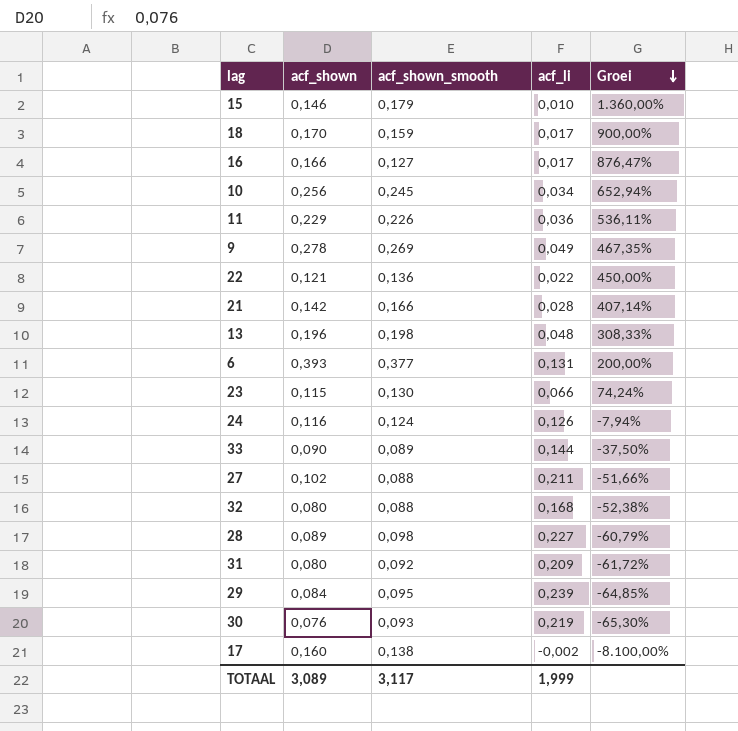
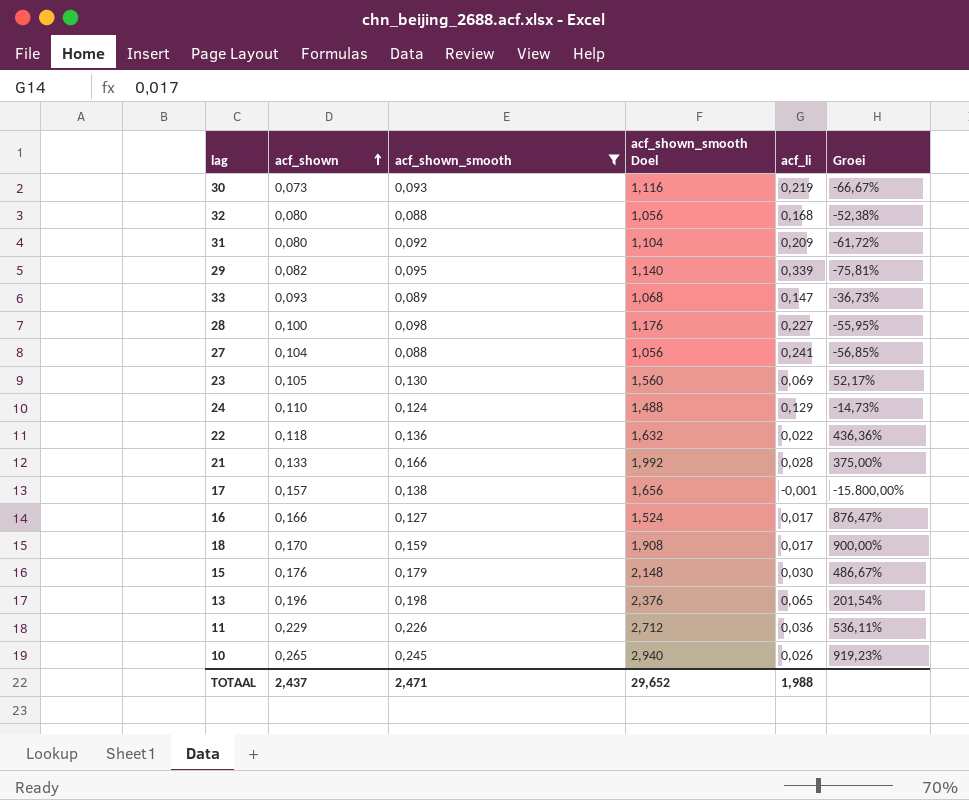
filter: none -> acf_shown_smooth <= 0,245
row order: Groei descending -> acf_shown ascending
column acf_shown_smooth Doel | formula: none -> [acf_shown_smooth] * 12
30 | acf_shown: 0,076 -> 0,073
30 | Groei: -65,30% -> -66,67%
29 | acf_shown: 0,084 -> 0,082
29 | acf_li: 0,239 -> 0,339
29 | Groei: -64,85% -> -75,81%
33 | acf_shown: 0,090 -> 0,093
33 | acf_li: 0,144 -> 0,147
33 | Groei: -37,50% -> -36,73%
28 | acf_shown: 0,089 -> 0,100
28 | Groei: -60,79% -> -55,95%
27 | acf_shown: 0,102 -> 0,104
27 | acf_li: 0,211 -> 0,241
27 | Groei: -51,66% -> -56,85%
23 | acf_shown: 0,115 -> 0,105
23 | acf_li: 0,066 -> 0,069
23 | Groei: 74,24% -> 52,17%
24 | acf_shown: 0,116 -> 0,110
24 | acf_li: 0,126 -> 0,129
24 | Groei: -7,94% -> -14,73%
22 | acf_shown: 0,121 -> 0,118
22 | Groei: 450,00% -> 436,36%
21 | acf_shown: 0,142 -> 0,133
21 | Groei: 407,14% -> 375,00%
17 | acf_shown: 0,160 -> 0,157
17 | acf_li: -0,002 -> -0,001
17 | Groei: -8.100,00% -> -15.800,00%
15 | acf_shown: 0,146 -> 0,176
15 | acf_li: 0,010 -> 0,030
15 | Groei: 1.360,00% -> 486,67%
13 | acf_li: 0,048 -> 0,065
13 | Groei: 308,33% -> 201,54%
10 | acf_shown: 0,256 -> 0,265
10 | acf_li: 0,034 -> 0,026
10 | Groei: 652,94% -> 919,23%
TOTAAL | acf_shown: 3,089 -> 2,437
TOTAAL | acf_shown_smooth: 3,117 -> 2,471
TOTAAL | acf_li: 1,999 -> 1,988

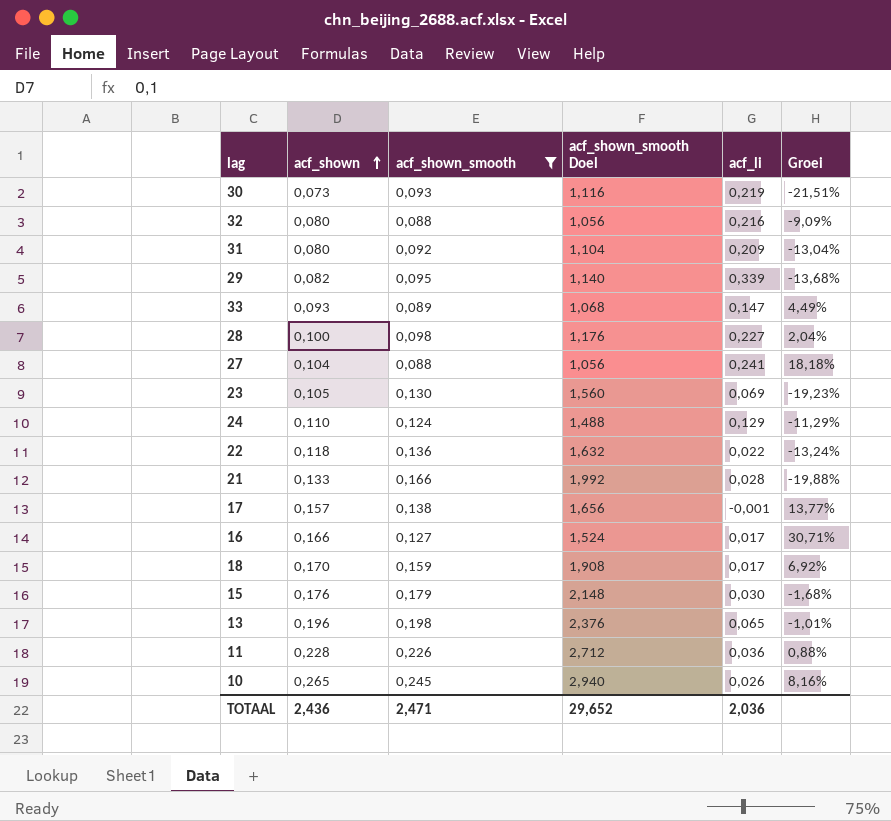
column Groei | formula: ([acf_shown] - [acf_li]) / [acf_li] -> ([acf_shown] - [acf_shown_smooth]) / [acf_shown_smooth]
32 | acf_li: 0,168 -> 0,216
11 | acf_shown: 0,229 -> 0,228
TOTAAL | acf_shown: 2,437 -> 2,436
TOTAAL | acf_li: 1,988 -> 2,036

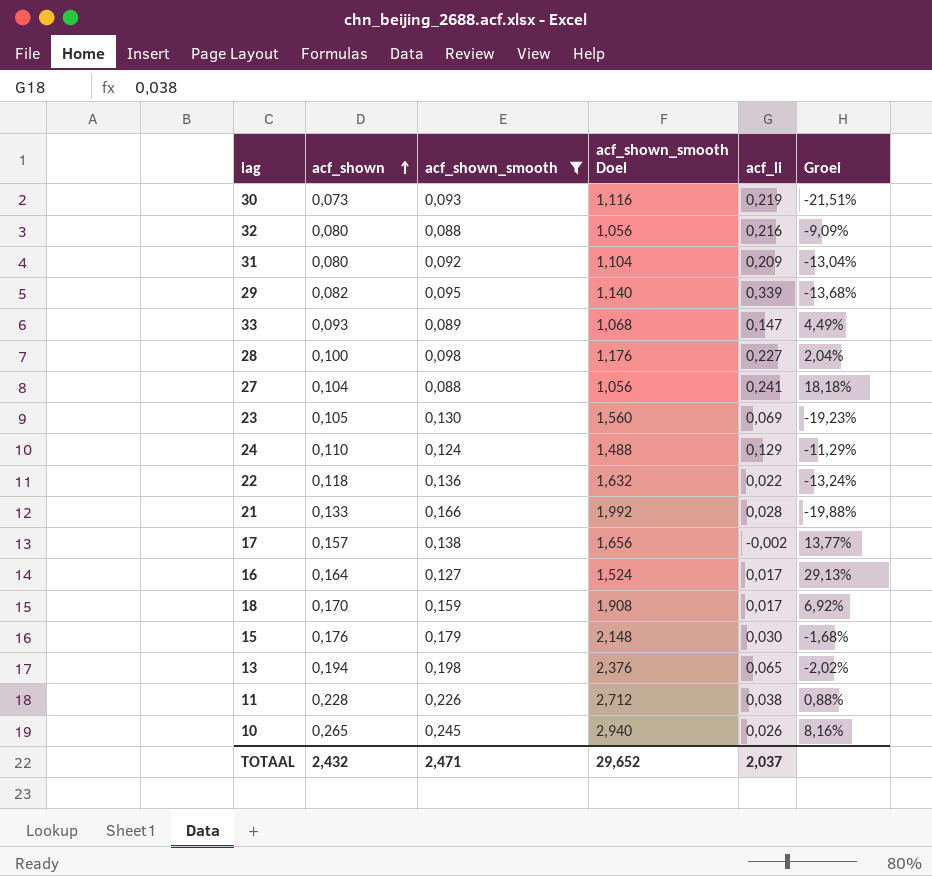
17 | acf_li: -0,001 -> -0,002
16 | acf_shown: 0,166 -> 0,164
16 | Groei: 30,71% -> 29,13%
13 | acf_shown: 0,196 -> 0,194
13 | Groei: -1,01% -> -2,02%
11 | acf_li: 0,036 -> 0,038
TOTAAL | acf_shown: 2,436 -> 2,432
TOTAAL | acf_li: 2,036 -> 2,037

